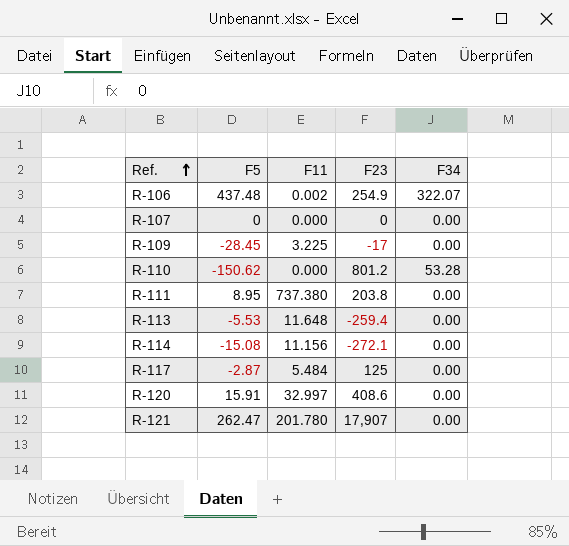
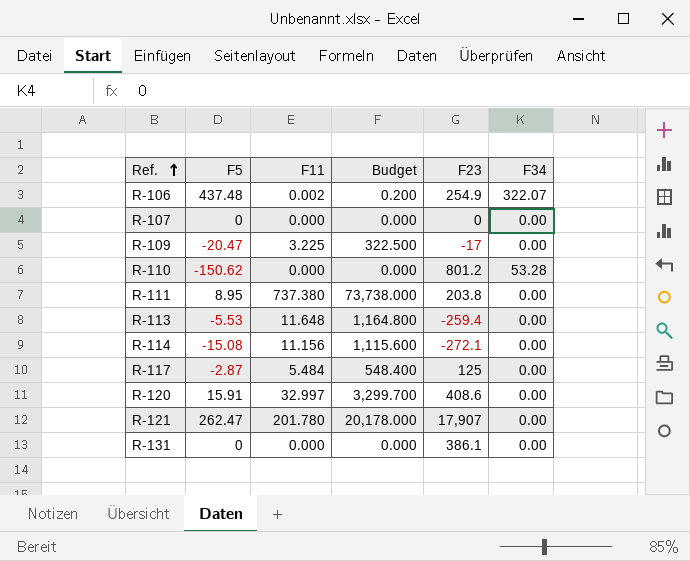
column Budget | formula: none -> [F11] * 100
R-109 | F5: -28.45 -> -20.47
row R-131: none -> 0 | 0.000 | 0.000 | 386.1 | 0.00

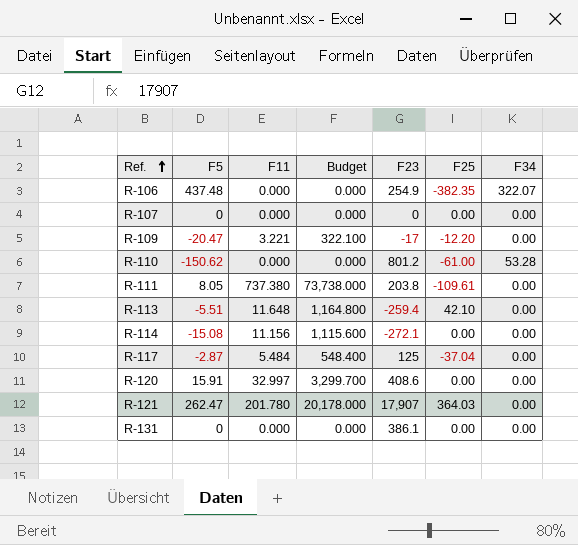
column F25 | position: none -> 6
R-106 | F11: 0.002 -> 0.000
R-106 | Budget: 0.200 -> 0.000
R-109 | F11: 3.225 -> 3.221
R-109 | Budget: 322.500 -> 322.100
R-111 | F5: 8.95 -> 8.05
R-113 | F5: -5.53 -> -5.51

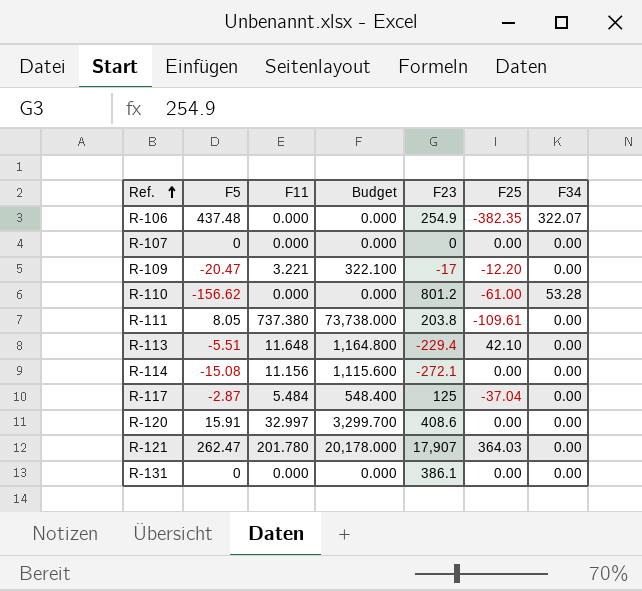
R-110 | F5: -150.62 -> -156.62
R-113 | F23: -259.4 -> -229.4

